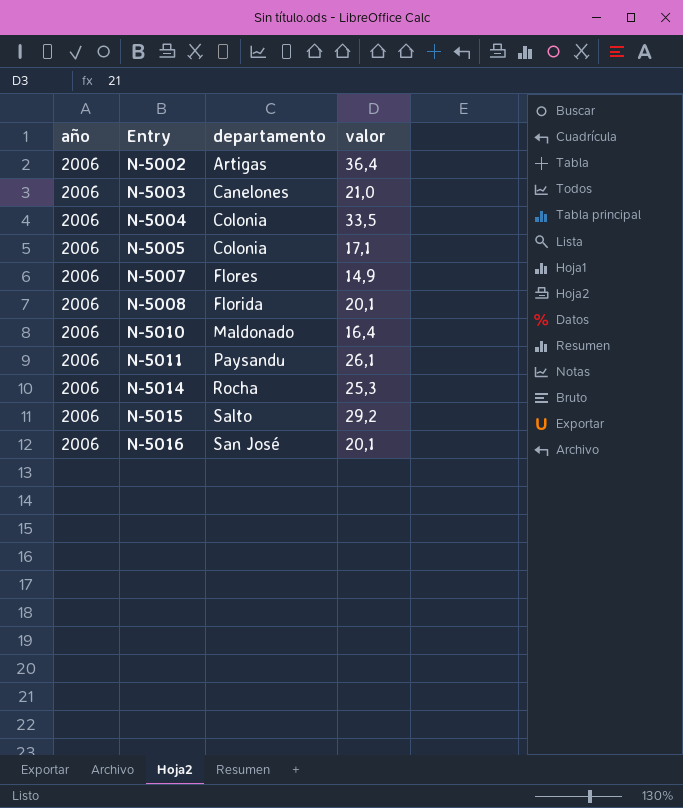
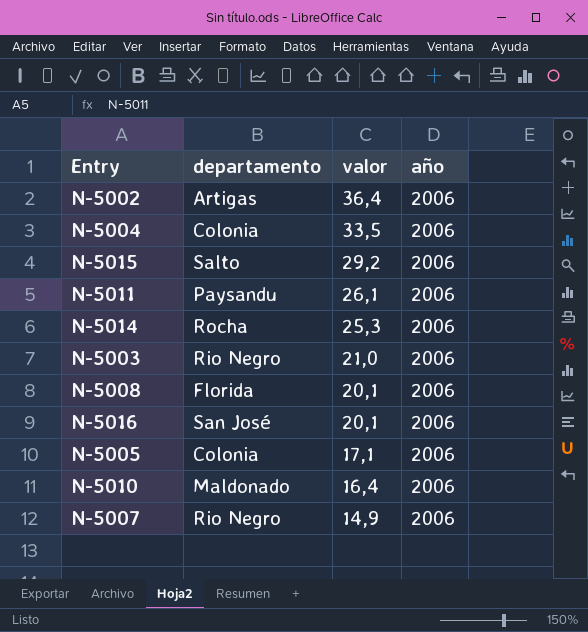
row order: Entry ascending -> valor descending
column año | position: 1 -> 4
N-5003 | departamento: Canelones -> Rio Negro
N-5007 | departamento: Flores -> Rio Negro

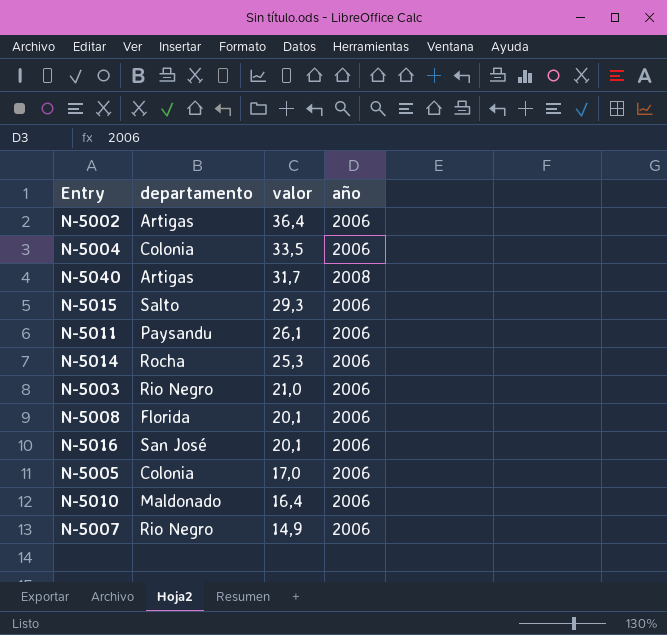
row N-5040: none -> Artigas | 31,7 | 2008
N-5015 | valor: 29,2 -> 29,3
N-5005 | valor: 17,1 -> 17,0

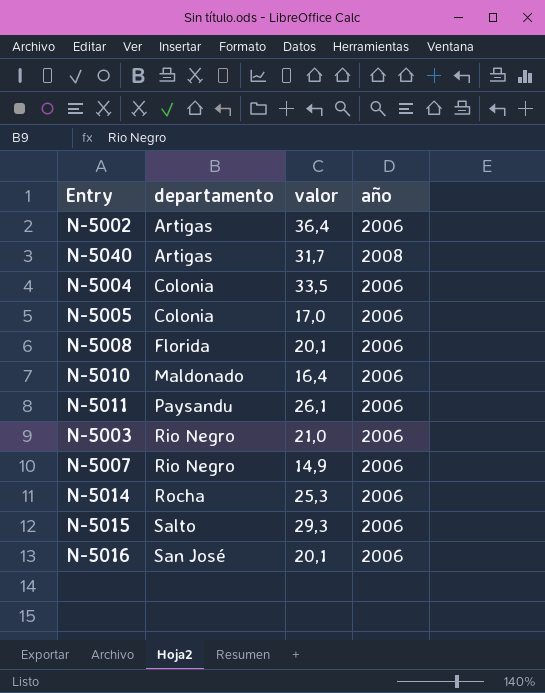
row order: valor descending -> departamento ascending

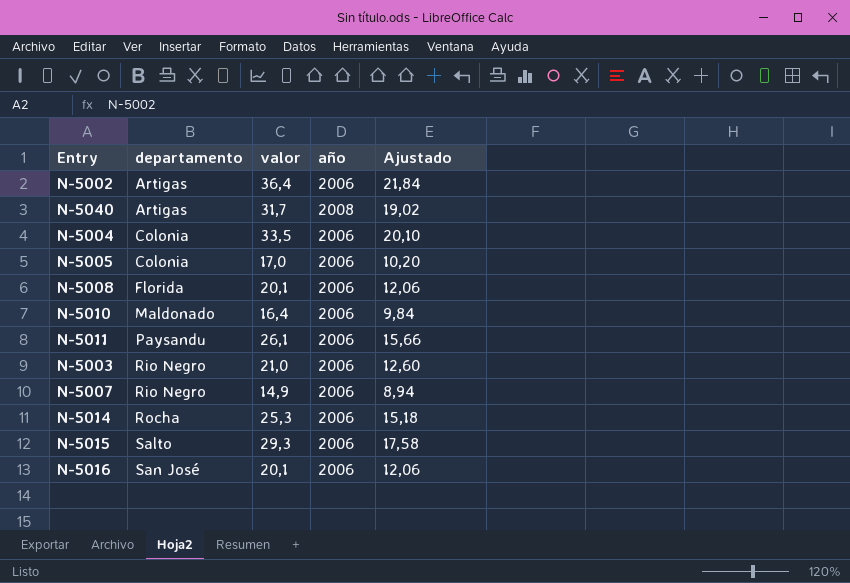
column Ajustado | formula: none -> [valor] * 0,6

